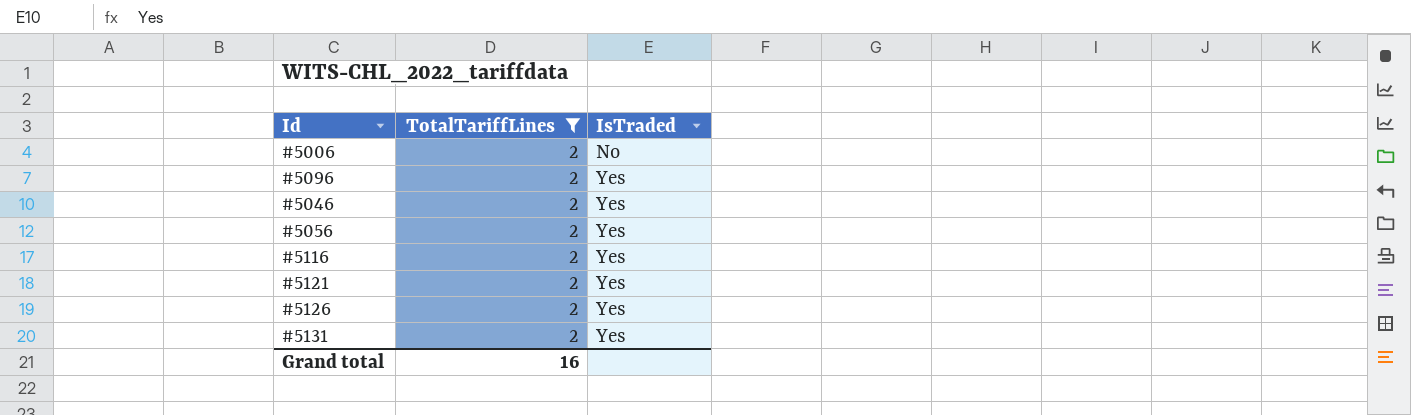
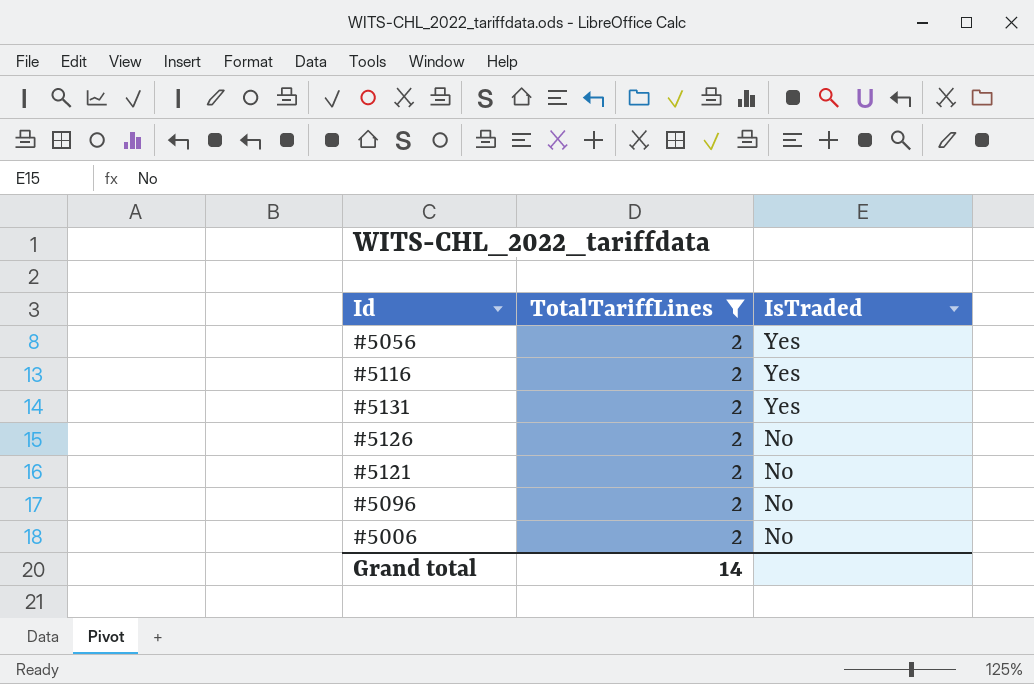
row order: IsTraded ascending -> IsTraded descending
row #5046: 2 | Yes -> none
#5126 | IsTraded: Yes -> No
#5121 | IsTraded: Yes -> No
#5096 | IsTraded: Yes -> No
Grand total | TotalTariffLines: 16 -> 14

